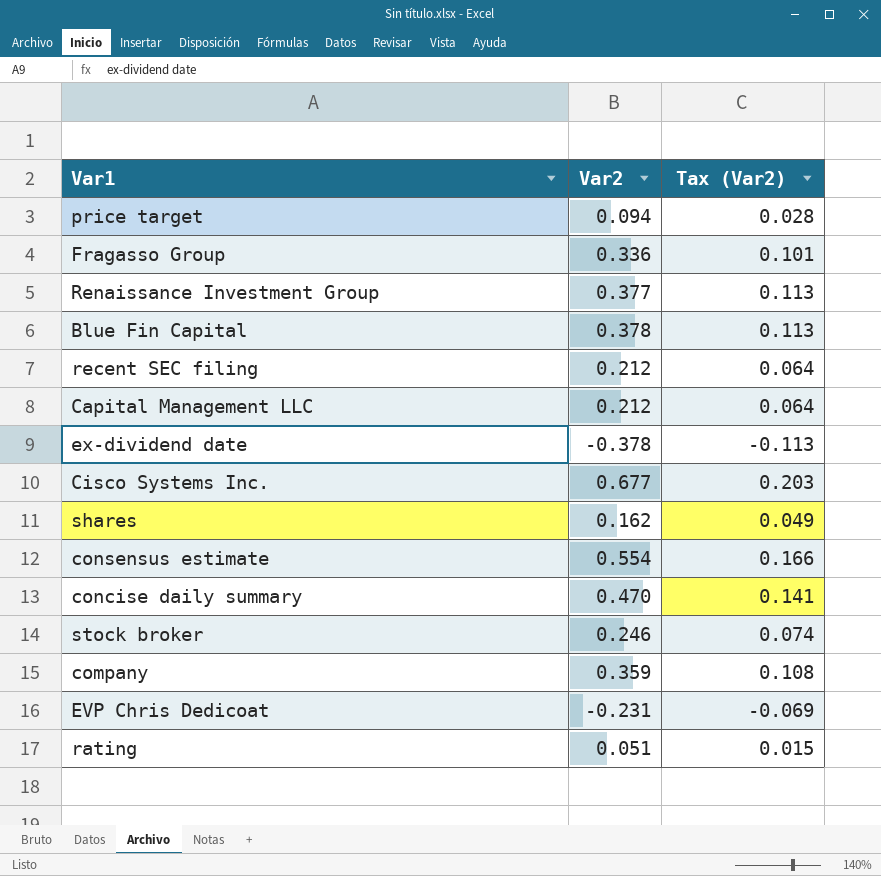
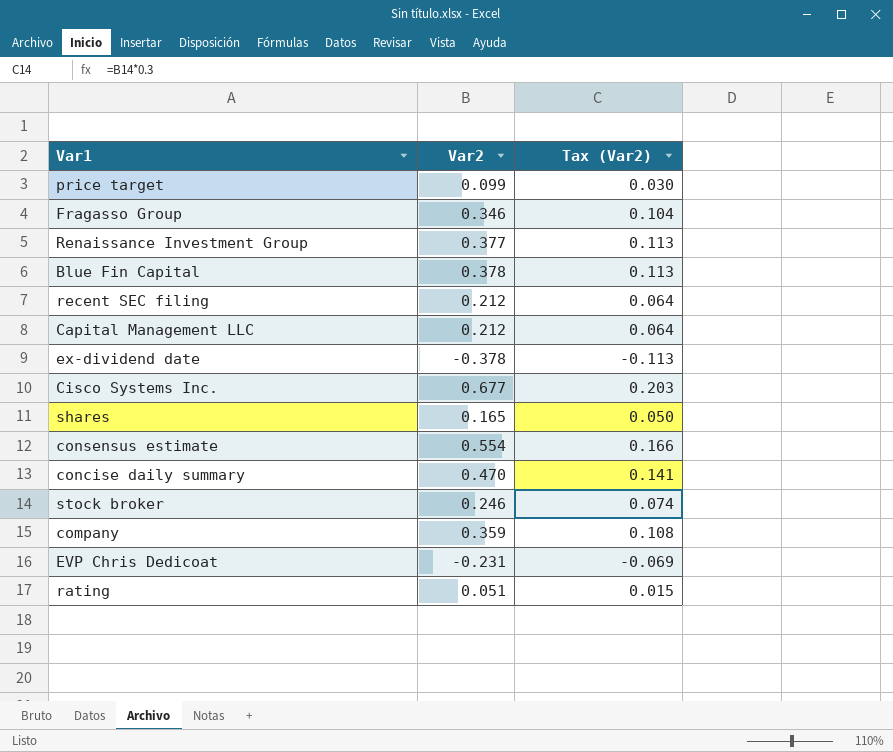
price target | Var2: 0.094 -> 0.099
price target | Tax (Var2): 0.028 -> 0.030
Fragasso Group | Var2: 0.336 -> 0.346
Fragasso Group | Tax (Var2): 0.101 -> 0.104
shares | Var2: 0.162 -> 0.165
shares | Tax (Var2): 0.049 -> 0.050

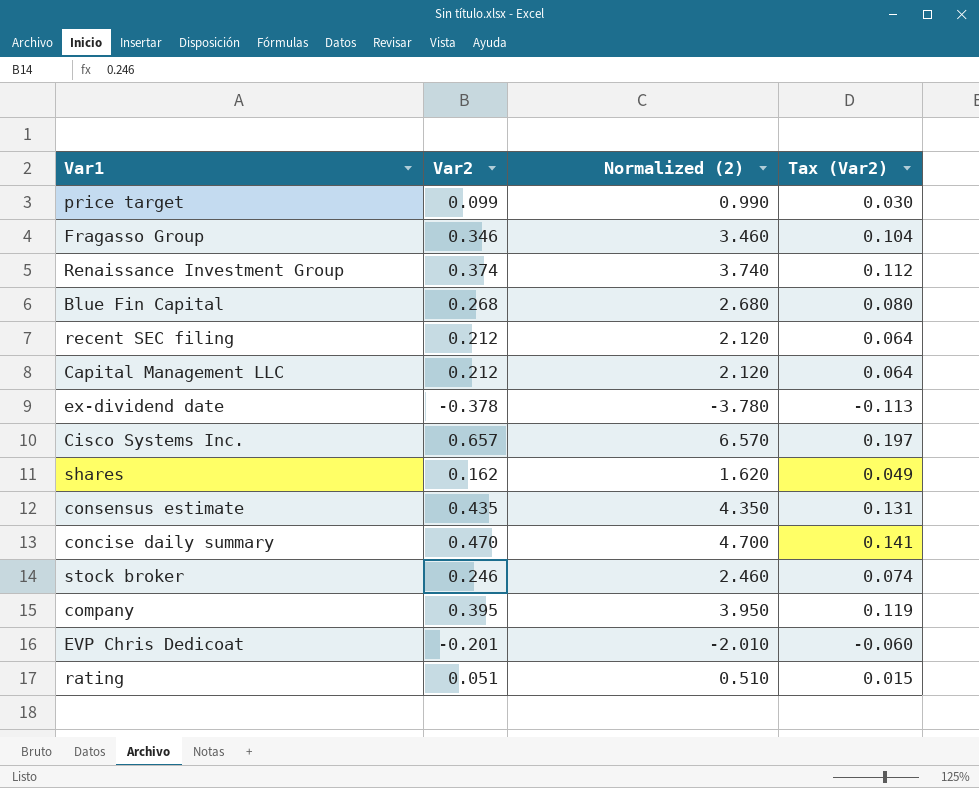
column Normalized (2) | formula: none -> [Var2] * 10
Renaissance Investment Group | Var2: 0.377 -> 0.374
Renaissance Investment Group | Tax (Var2): 0.113 -> 0.112
Blue Fin Capital | Var2: 0.378 -> 0.268
Blue Fin Capital | Tax (Var2): 0.113 -> 0.080
Cisco Systems Inc. | Var2: 0.677 -> 0.657
Cisco Systems Inc. | Tax (Var2): 0.203 -> 0.197
shares | Var2: 0.165 -> 0.162
shares | Tax (Var2): 0.050 -> 0.049
consensus estimate | Var2: 0.554 -> 0.435
consensus estimate | Tax (Var2): 0.166 -> 0.131
company | Var2: 0.359 -> 0.395
company | Tax (Var2): 0.108 -> 0.119
EVP Chris Dedicoat | Var2: -0.231 -> -0.201
EVP Chris Dedicoat | Tax (Var2): -0.069 -> -0.060

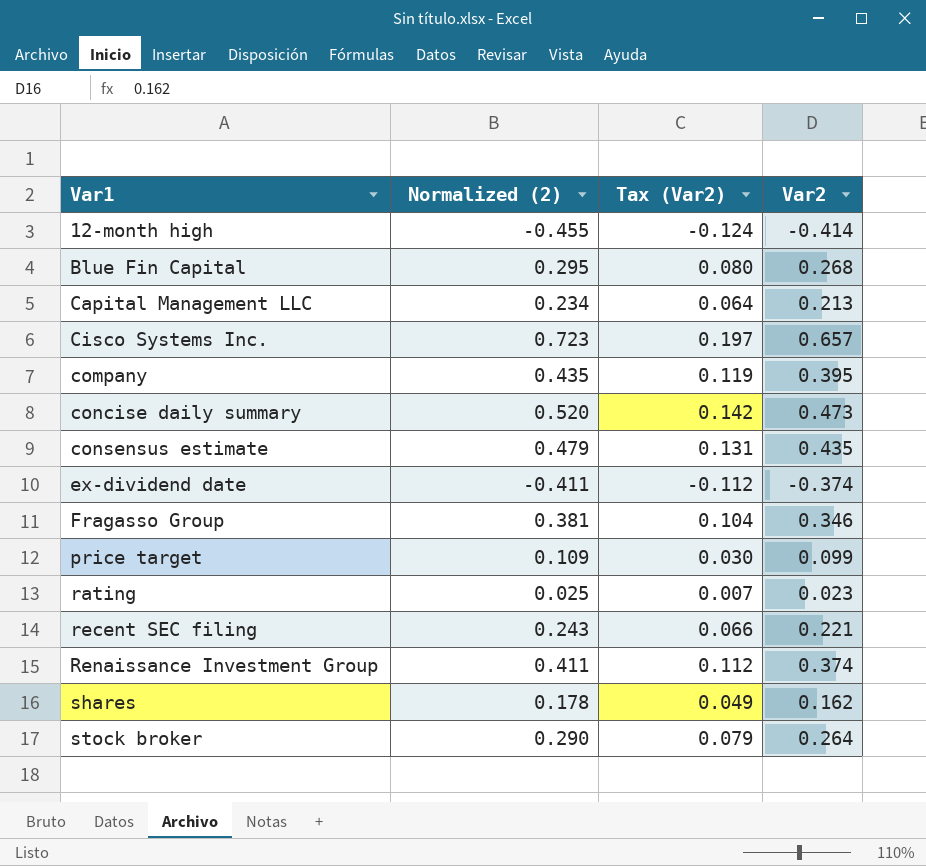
row order: none -> Var1 ascending
column Normalized (2) | formula: [Var2] * 10 -> [Var2] * 1.1
column Var2 | position: 2 -> 4
row EVP Chris Dedicoat: -0.201 | -2.010 | -0.060 -> none
row 12-month high: none -> -0.455 | -0.124 | -0.414
Capital Management LLC | Var2: 0.212 -> 0.213
concise daily summary | Tax (Var2): 0.141 -> 0.142
concise daily summary | Var2: 0.470 -> 0.473
ex-dividend date | Tax (Var2): -0.113 -> -0.112
ex-dividend date | Var2: -0.378 -> -0.374
rating | Tax (Var2): 0.015 -> 0.007
rating | Var2: 0.051 -> 0.023
recent SEC filing | Tax (Var2): 0.064 -> 0.066
recent SEC filing | Var2: 0.212 -> 0.221
stock broker | Tax (Var2): 0.074 -> 0.079
stock broker | Var2: 0.246 -> 0.264

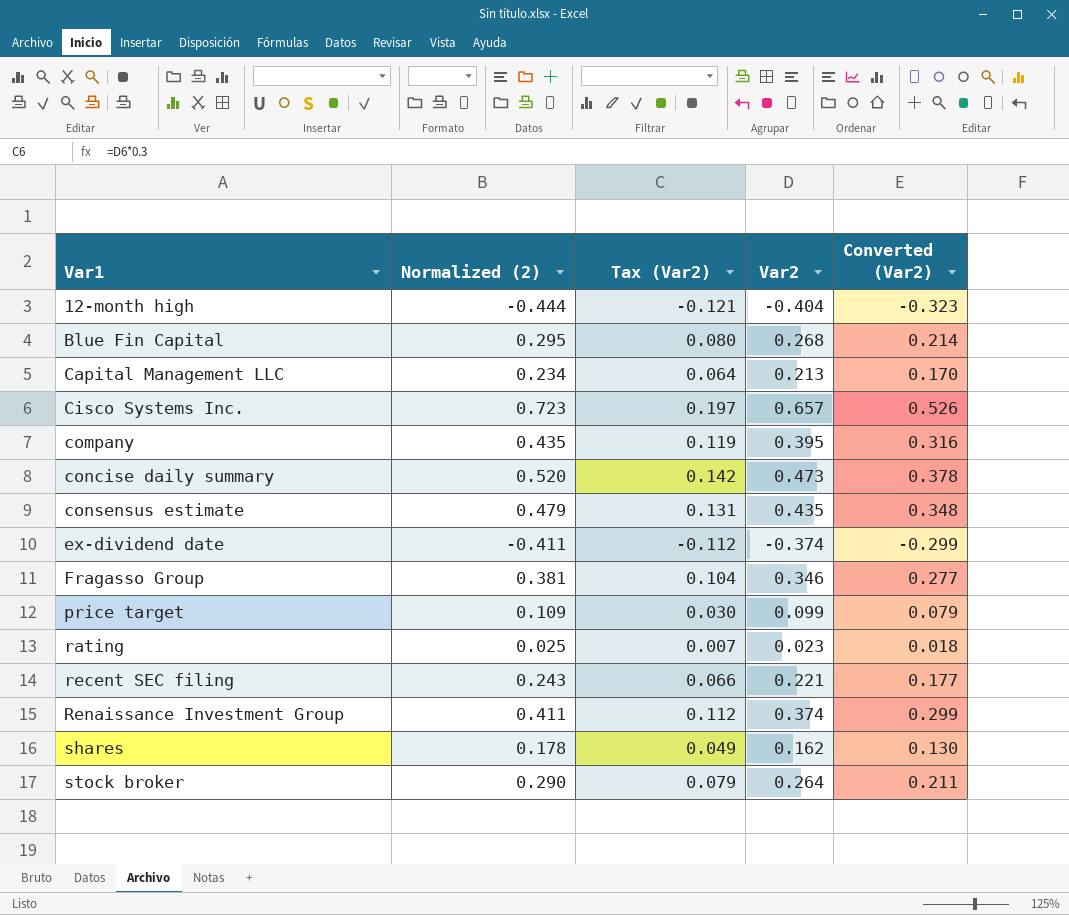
column Converted (Var2) | formula: none -> [Var2] * 0.8
12-month high | Normalized (2): -0.455 -> -0.444
12-month high | Tax (Var2): -0.124 -> -0.121
12-month high | Var2: -0.414 -> -0.404

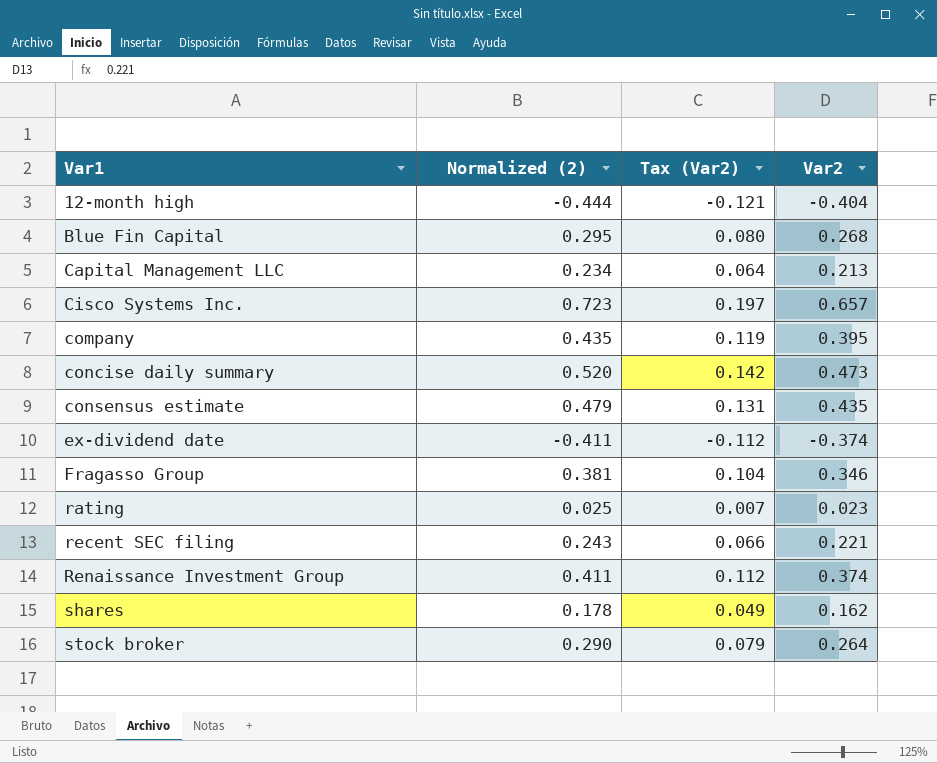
column Converted (Var2) | formula: [Var2] * 0.8 -> none
row price target: 0.109 | 0.030 | 0.099 | 0.079 -> none

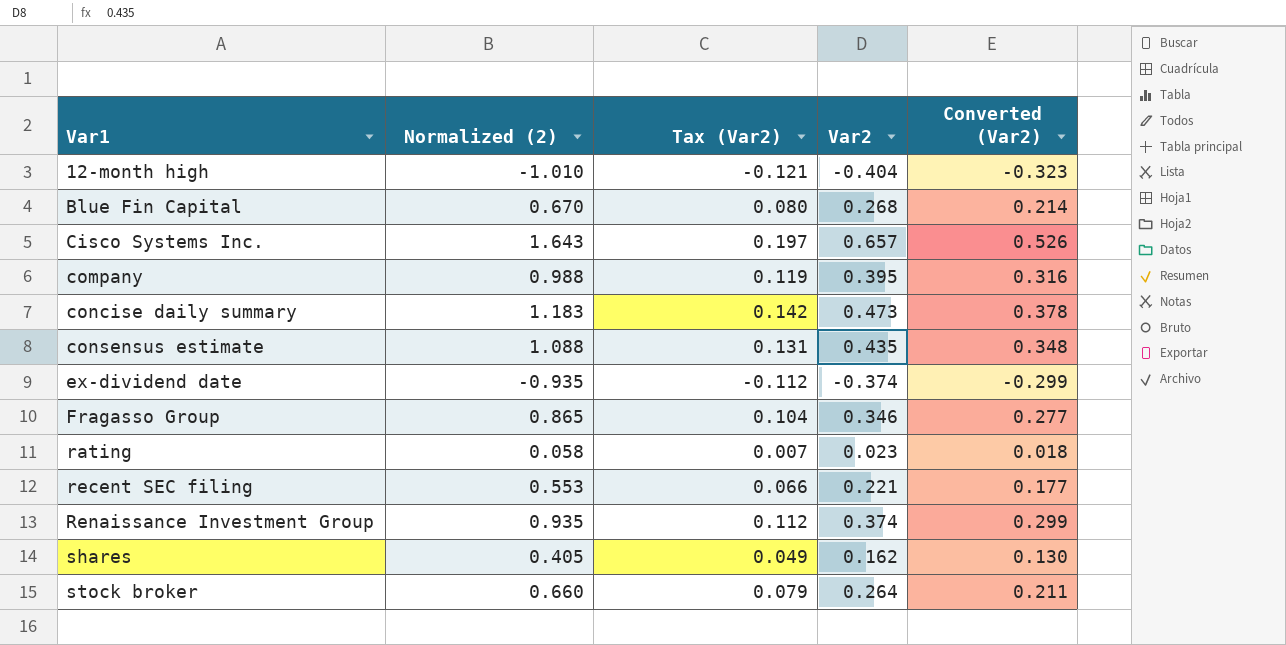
column Normalized (2) | formula: [Var2] * 1.1 -> [Var2] * 2.5
column Converted (Var2) | formula: none -> [Var2] * 0.8
row Capital Management LLC: 0.234 | 0.064 | 0.213 -> none

